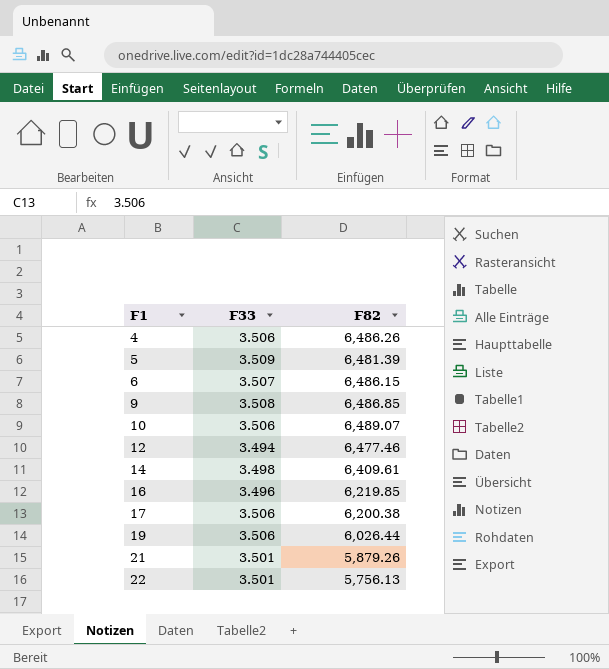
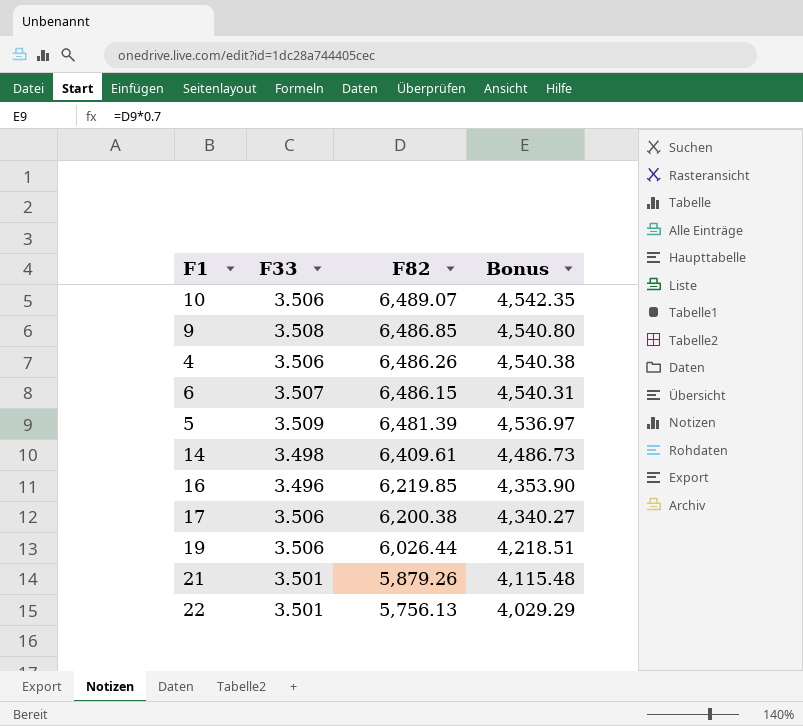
row order: F1 ascending -> F82 descending
column Bonus | formula: none -> [F82] * 0.7
row 12: 3.494 | 6,477.46 -> none

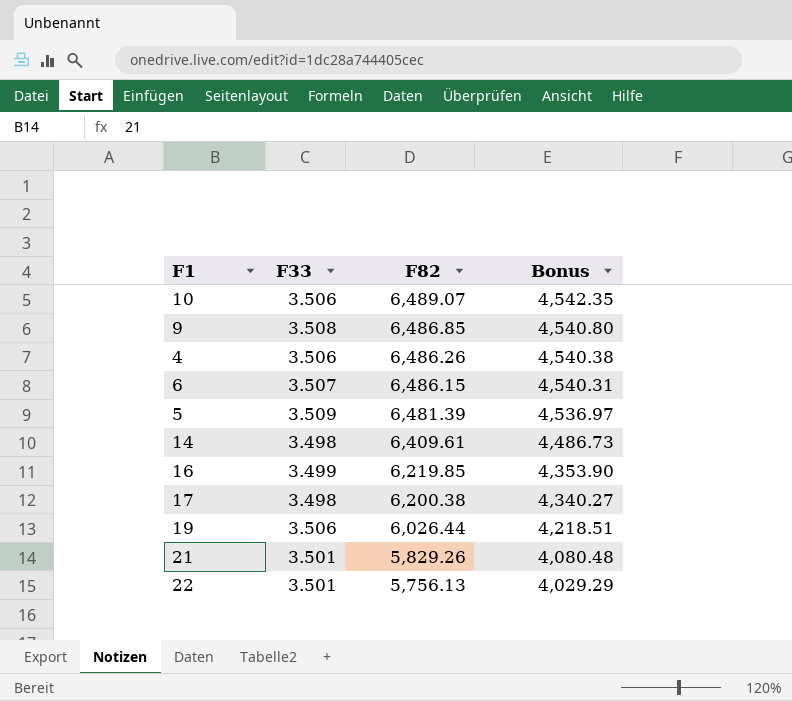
16 | F33: 3.496 -> 3.499
17 | F33: 3.506 -> 3.498
21 | F82: 5,879.26 -> 5,829.26
21 | Bonus: 4,115.48 -> 4,080.48

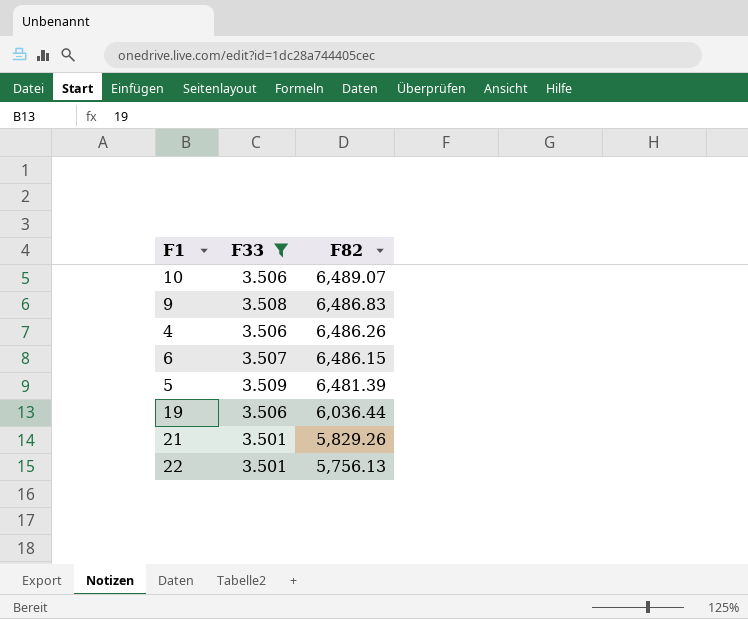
filter: none -> F33 >= 3.501
column Bonus | formula: [F82] * 0.7 -> none
9 | F82: 6,486.85 -> 6,486.83
19 | F82: 6,026.44 -> 6,036.44

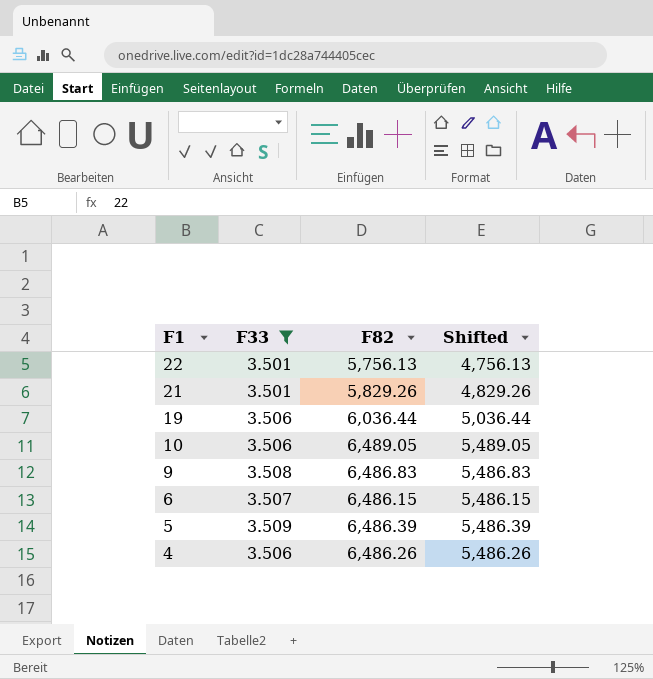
row order: F82 descending -> F1 descending
column Shifted | formula: none -> [F82] - 1000
10 | F82: 6,489.07 -> 6,489.05
5 | F82: 6,481.39 -> 6,486.39

